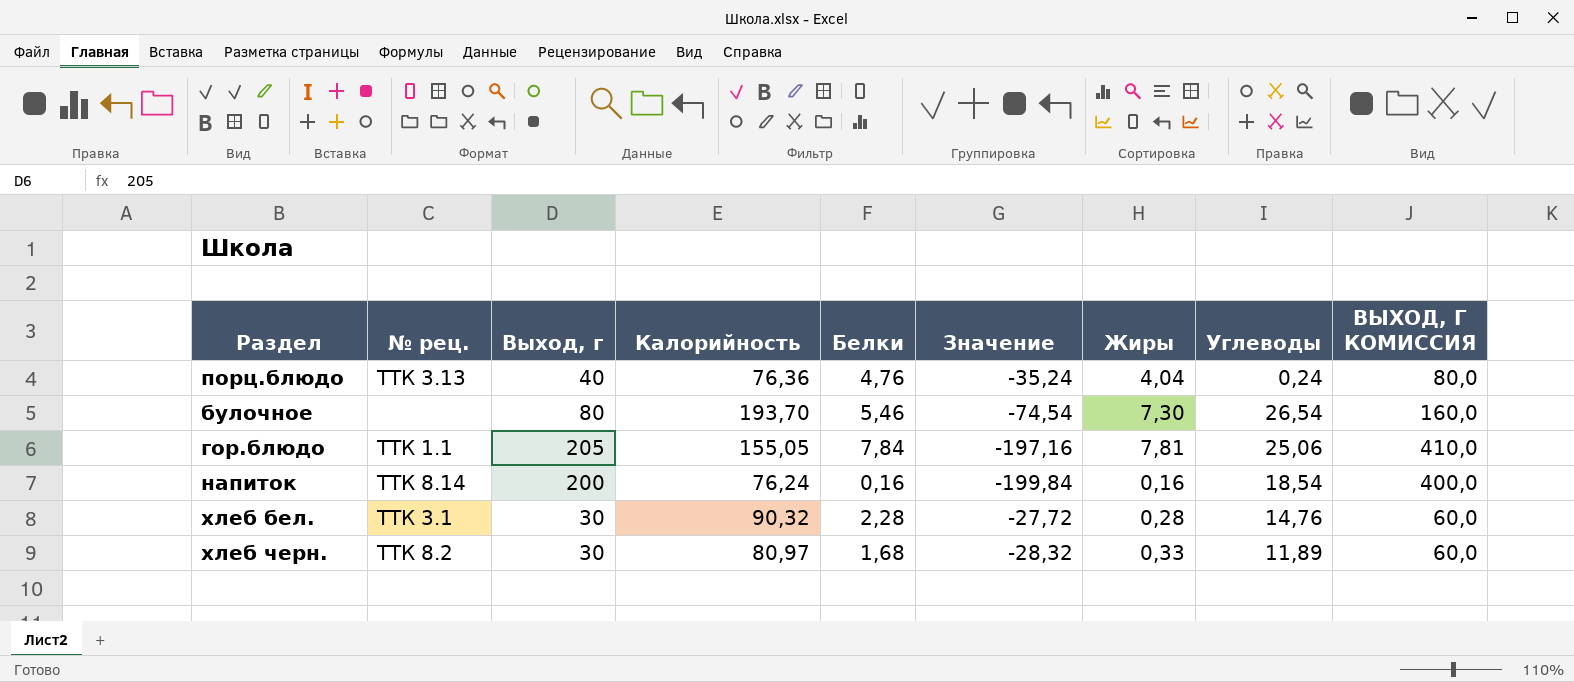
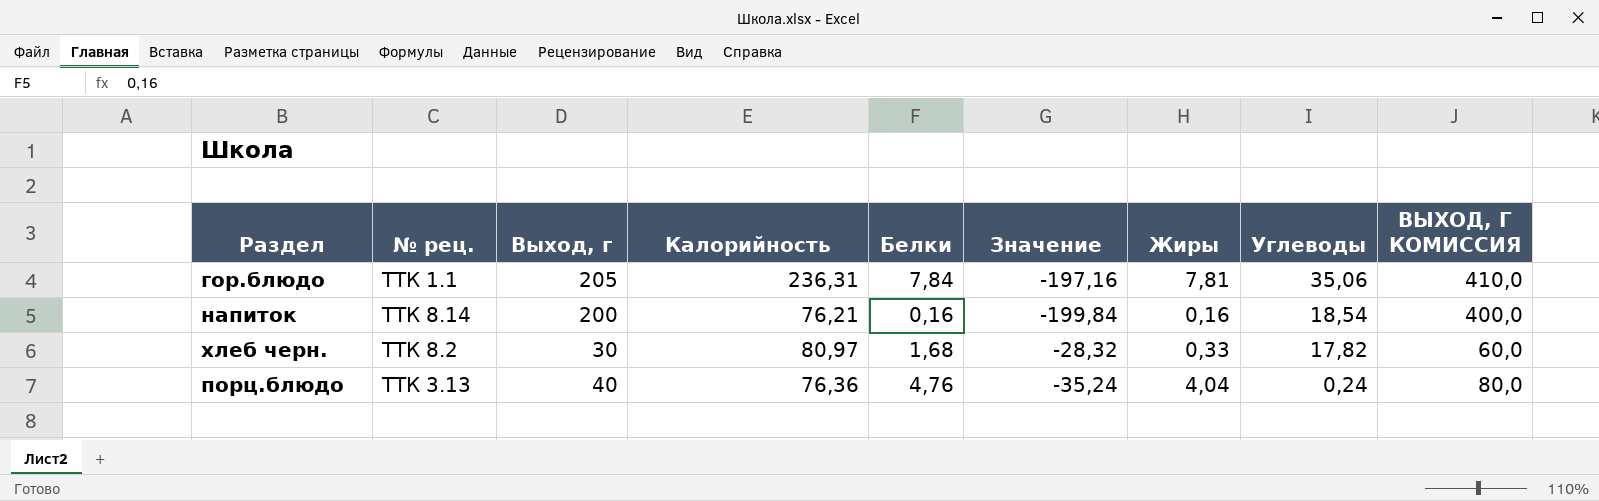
row order: none -> Углеводы descending
row булочное: none | 80 | 193,70 | 5,46 | -74,54 | 7,30 | 26,54 | 160,0 -> none
row хлеб бел.: ТТК 3.1 | 30 | 90,32 | 2,28 | -27,72 | 0,28 | 14,76 | 60,0 -> none
гор.блюдо | Калорийность: 155,05 -> 236,31
гор.блюдо | Углеводы: 25,06 -> 35,06
напиток | Калорийность: 76,24 -> 76,21
хлеб черн. | Углеводы: 11,89 -> 17,82

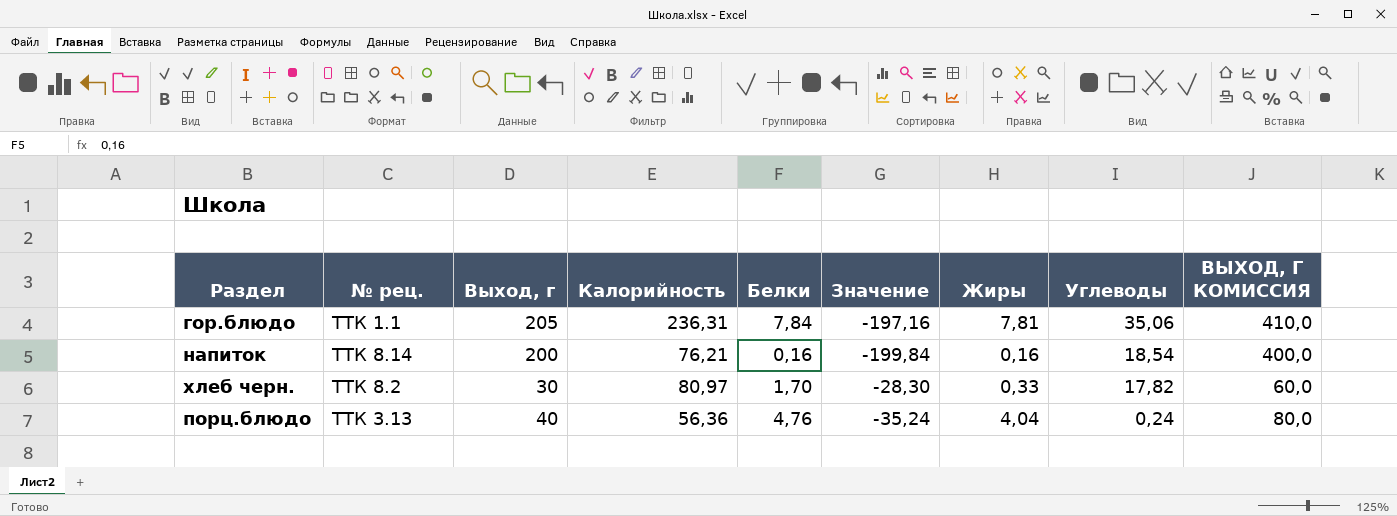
хлеб черн. | Белки: 1,68 -> 1,70
хлеб черн. | Значение: -28,32 -> -28,30
порц.блюдо | Калорийность: 76,36 -> 56,36

